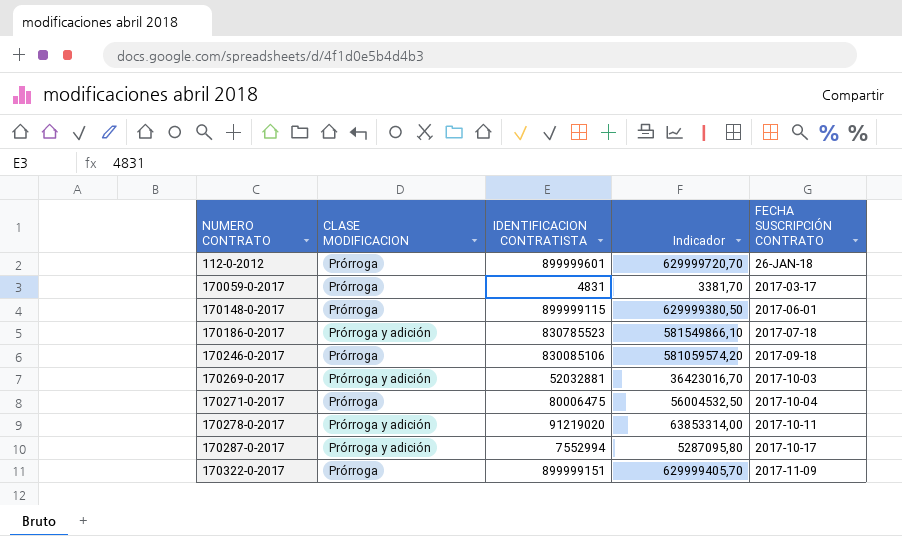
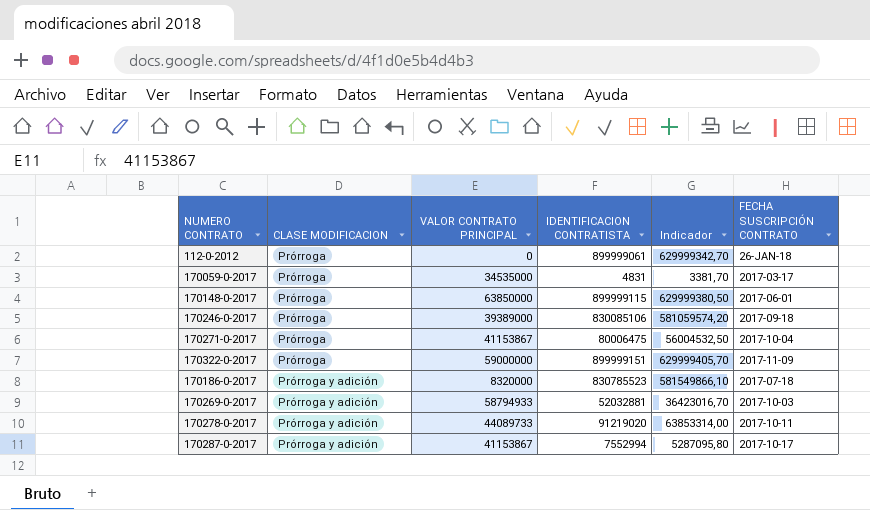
row order: NUMERO CONTRATO ascending -> CLASE MODIFICACION ascending
column VALOR CONTRATO PRINCIPAL | position: none -> 3
112-0-2012 | IDENTIFICACION CONTRATISTA: 899999601 -> 899999061
112-0-2012 | Indicador: 629999720,70 -> 629999342,70

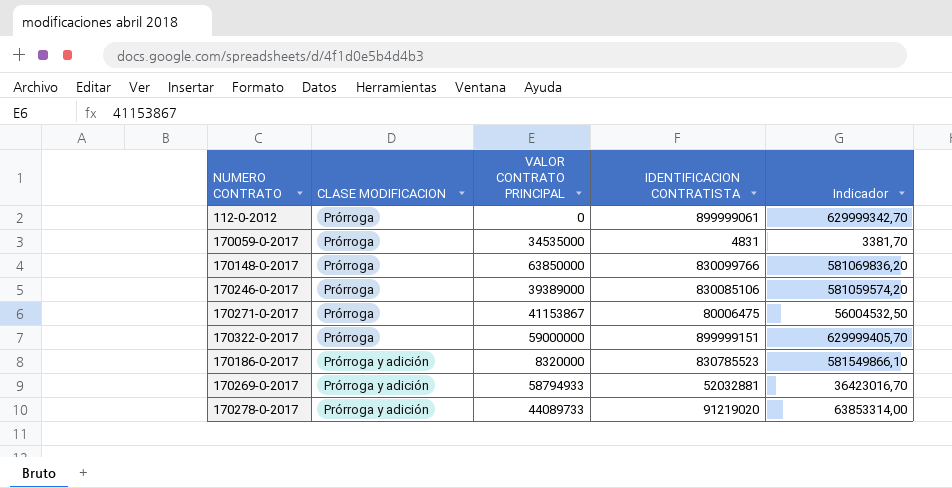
column FECHA SUSCRIPCIÓN CONTRATO | position: 6 -> none
row 170287-0-2017: Prórroga y adición | 41153867 | 7552994 | 5287095,80 | 2017-10-17 -> none
170148-0-2017 | IDENTIFICACION CONTRATISTA: 899999115 -> 830099766
170148-0-2017 | Indicador: 629999380,50 -> 581069836,20

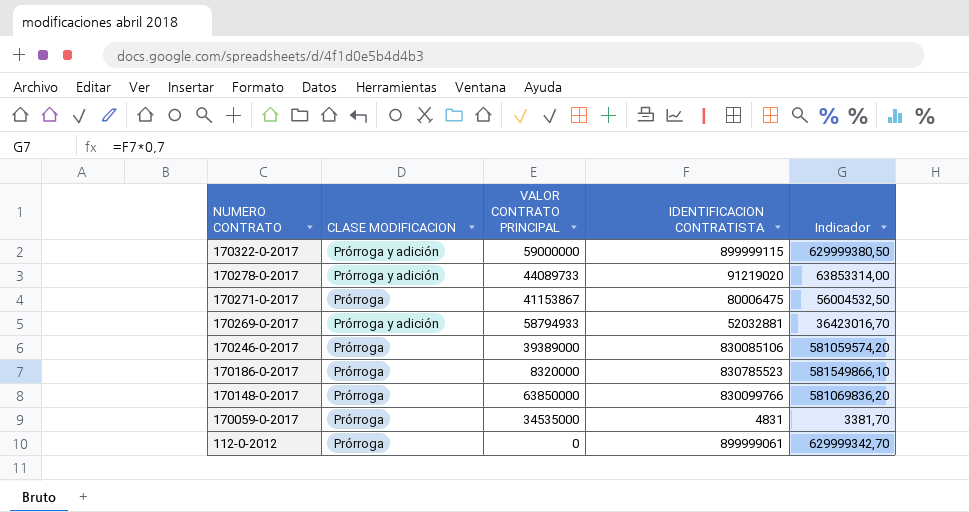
row order: CLASE MODIFICACION ascending -> NUMERO CONTRATO descending
170322-0-2017 | CLASE MODIFICACION: Prórroga -> Prórroga y adición
170322-0-2017 | IDENTIFICACION CONTRATISTA: 899999151 -> 899999115
170322-0-2017 | Indicador: 629999405,70 -> 629999380,50
170186-0-2017 | CLASE MODIFICACION: Prórroga y adición -> Prórroga

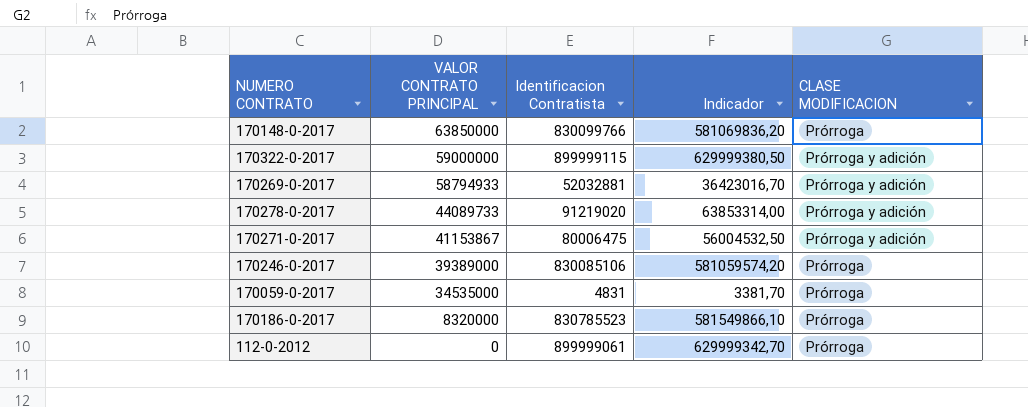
row order: NUMERO CONTRATO descending -> VALOR CONTRATO PRINCIPAL descending
column name: IDENTIFICACION CONTRATISTA -> Identificacion Contratista
column CLASE MODIFICACION | position: 2 -> 5
170271-0-2017 | CLASE MODIFICACION: Prórroga -> Prórroga y adición

